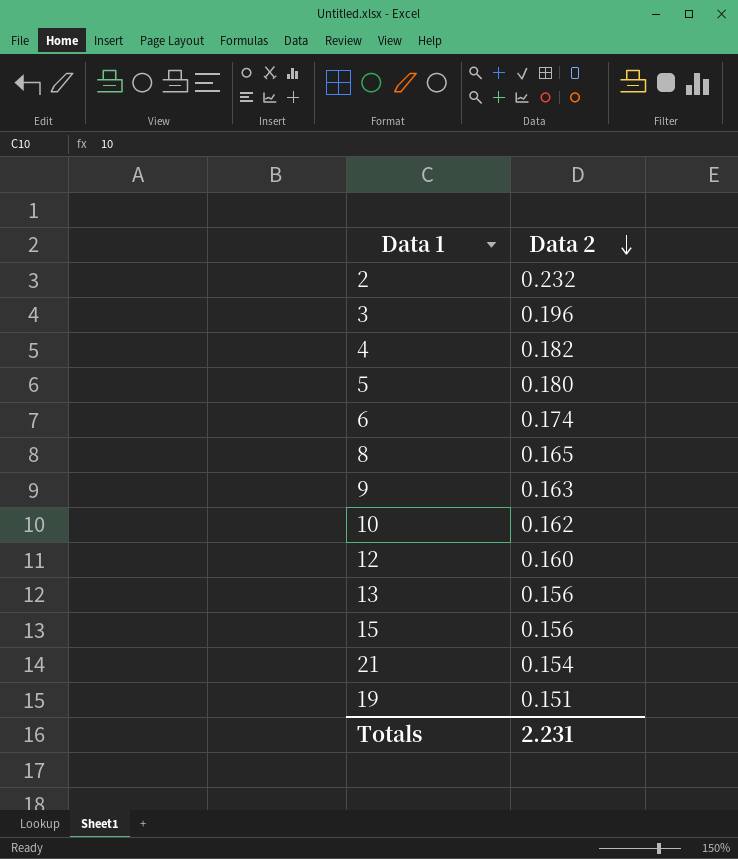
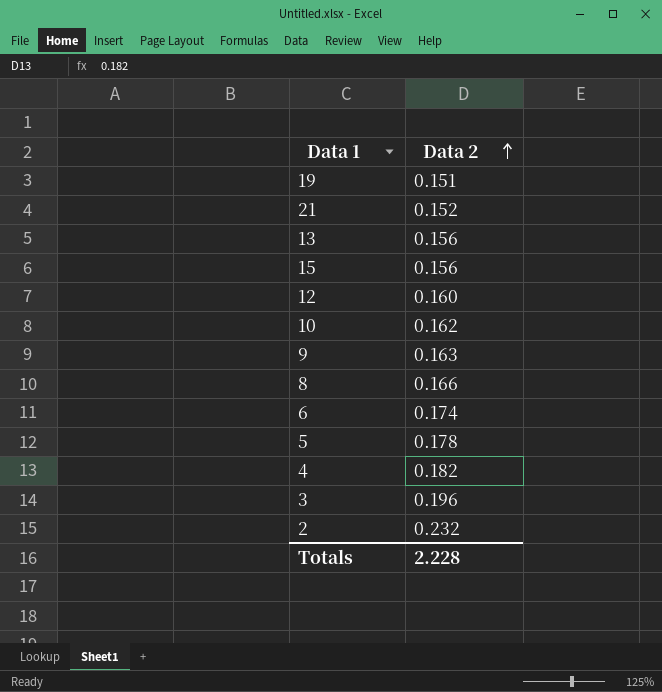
row order: Data 2 descending -> Data 2 ascending
21 | Data 2: 0.154 -> 0.152
8 | Data 2: 0.165 -> 0.166
5 | Data 2: 0.180 -> 0.178
Totals | Data 2: 2.231 -> 2.228

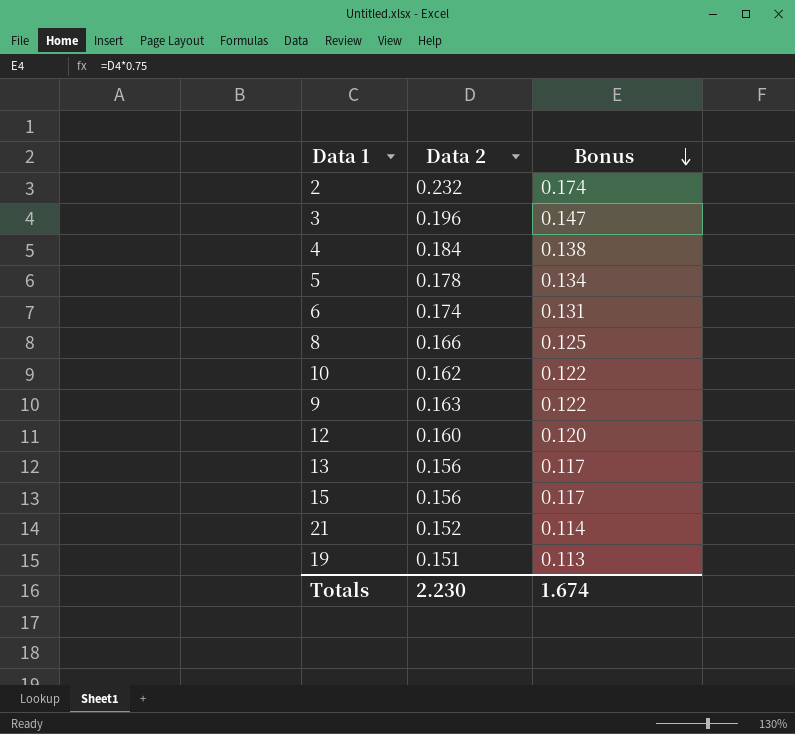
row order: Data 2 ascending -> Bonus descending
column Bonus | formula: none -> [Data 2] * 0.75
4 | Data 2: 0.182 -> 0.184
Totals | Data 2: 2.228 -> 2.230

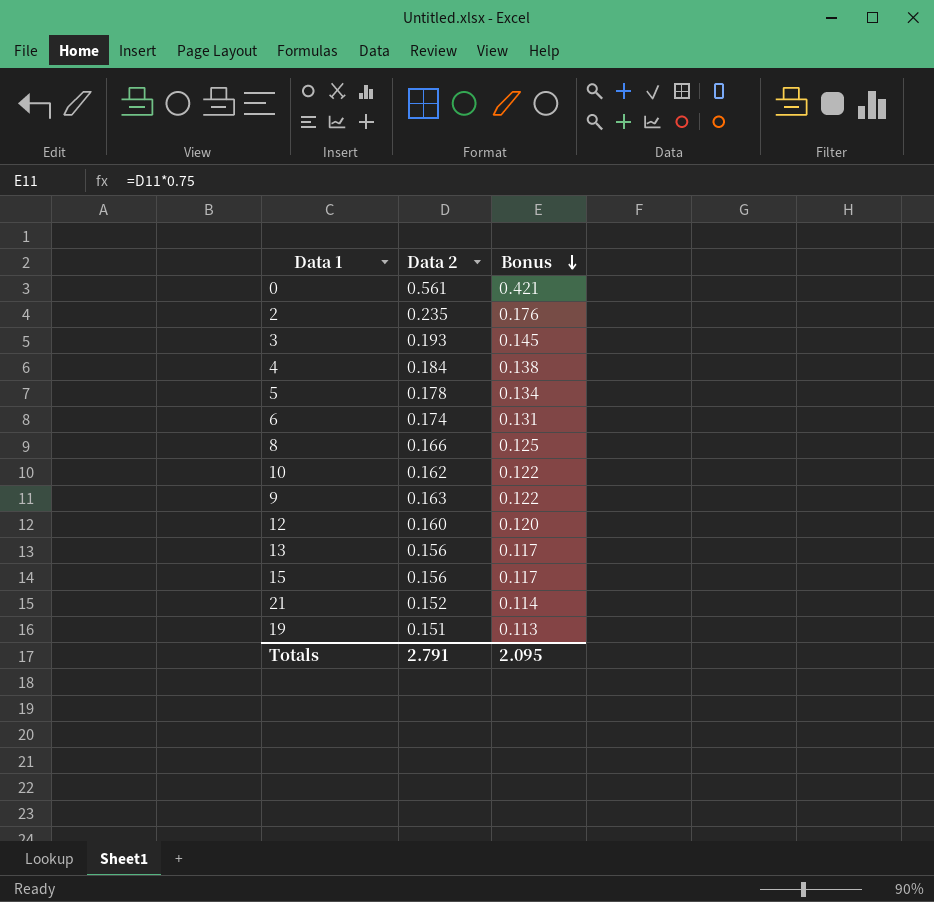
row 0: none -> 0.561 | 0.421
2 | Data 2: 0.232 -> 0.235
2 | Bonus: 0.174 -> 0.176
3 | Data 2: 0.196 -> 0.193
3 | Bonus: 0.147 -> 0.145
Totals | Data 2: 2.230 -> 2.791
Totals | Bonus: 1.674 -> 2.095

